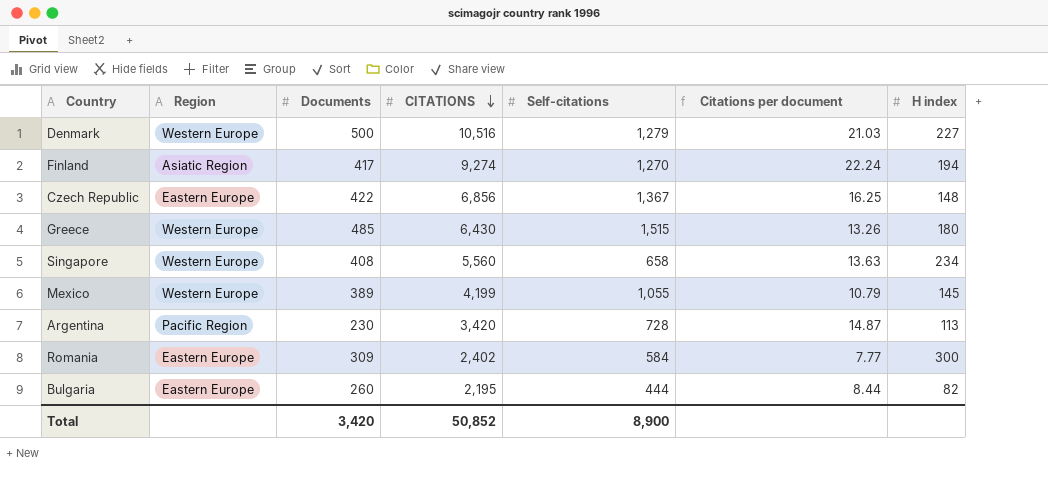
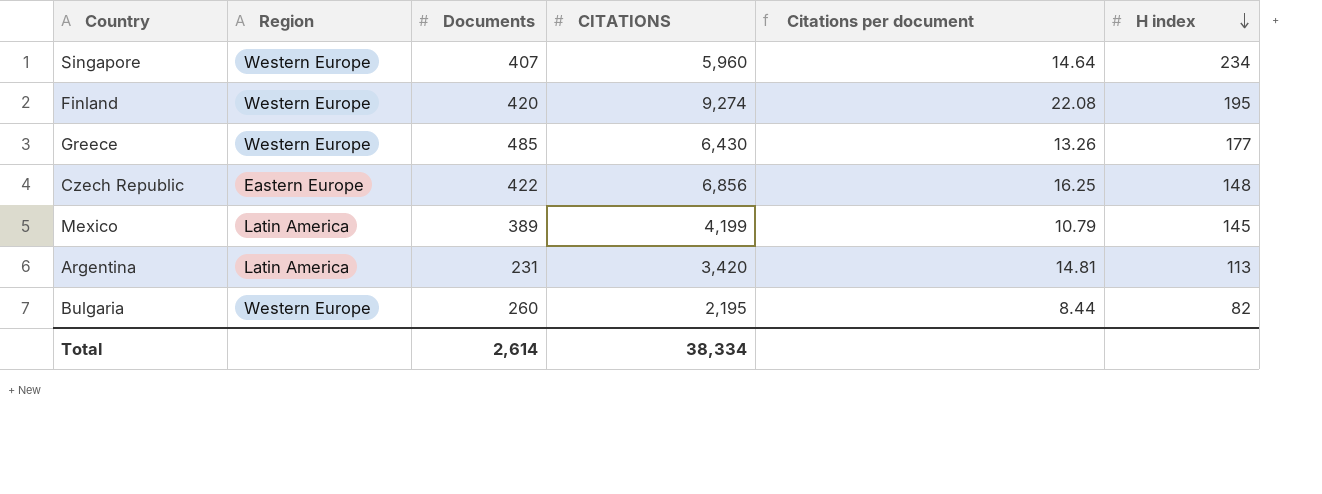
row order: CITATIONS descending -> H index descending
column Self-citations | position: 5 -> none
row Denmark: Western Europe | 500 | 10,516 | 1,279 | 21.03 | 227 -> none
row Romania: Eastern Europe | 309 | 2,402 | 584 | 7.77 | 300 -> none
Singapore | Documents: 408 -> 407
Singapore | CITATIONS: 5,560 -> 5,960
Singapore | Citations per document: 13.63 -> 14.64
Finland | Region: Asiatic Region -> Western Europe
Finland | Documents: 417 -> 420
Finland | Citations per document: 22.24 -> 22.08
Finland | H index: 194 -> 195
Greece | H index: 180 -> 177
Mexico | Region: Western Europe -> Latin America
Argentina | Region: Pacific Region -> Latin America
Argentina | Documents: 230 -> 231
Argentina | Citations per document: 14.87 -> 14.81
Bulgaria | Region: Eastern Europe -> Western Europe
Total | Documents: 3,420 -> 2,614
Total | CITATIONS: 50,852 -> 38,334

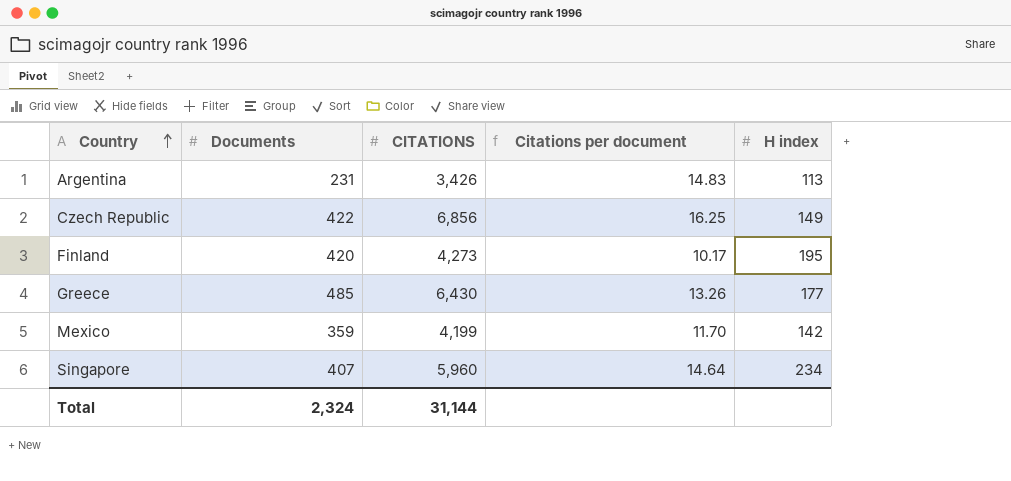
row order: H index descending -> Country ascending
column Region | position: 2 -> none
row Bulgaria: Western Europe | 260 | 2,195 | 8.44 | 82 -> none
Argentina | CITATIONS: 3,420 -> 3,426
Argentina | Citations per document: 14.81 -> 14.83
Czech Republic | H index: 148 -> 149
Finland | CITATIONS: 9,274 -> 4,273
Finland | Citations per document: 22.08 -> 10.17
Mexico | Documents: 389 -> 359
Mexico | Citations per document: 10.79 -> 11.70
Mexico | H index: 145 -> 142
Total | Documents: 2,614 -> 2,324
Total | CITATIONS: 38,334 -> 31,144

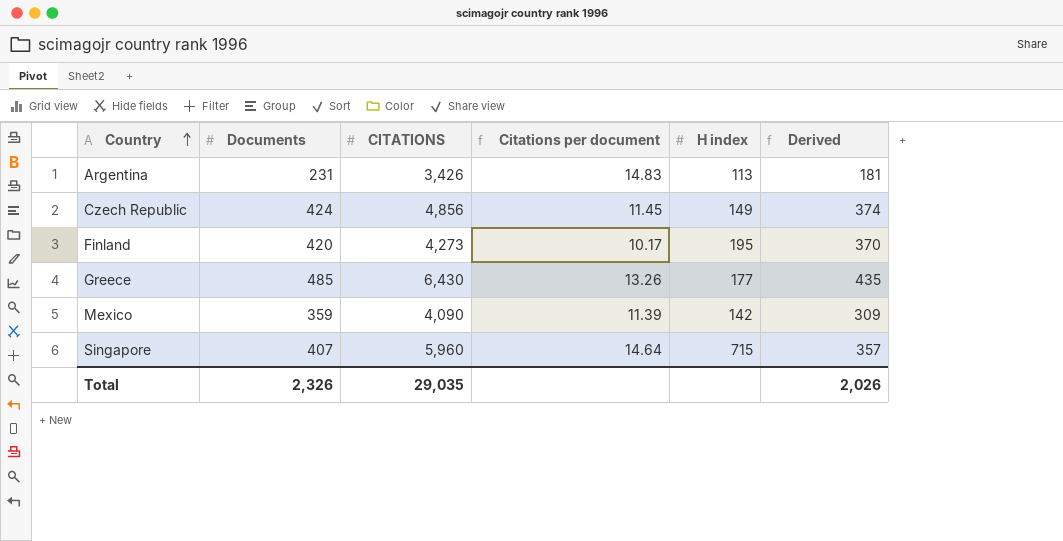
column Derived | formula: none -> [Documents] - 50
Czech Republic | Documents: 422 -> 424
Czech Republic | CITATIONS: 6,856 -> 4,856
Czech Republic | Citations per document: 16.25 -> 11.45
Mexico | CITATIONS: 4,199 -> 4,090
Mexico | Citations per document: 11.70 -> 11.39
Singapore | H index: 234 -> 715
Total | Documents: 2,324 -> 2,326
Total | CITATIONS: 31,144 -> 29,035

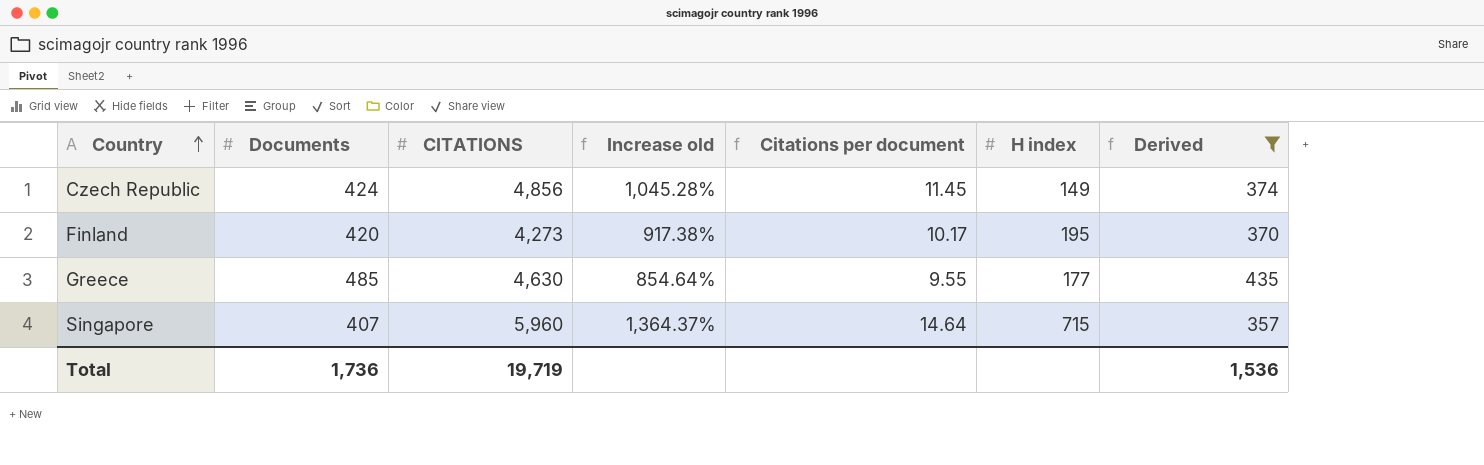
filter: none -> Derived >= 357
column Increase old | formula: none -> ([CITATIONS] - [Documents]) / [Documents]
Greece | CITATIONS: 6,430 -> 4,630
Greece | Citations per document: 13.26 -> 9.55
Total | Documents: 2,326 -> 1,736
Total | CITATIONS: 29,035 -> 19,719
Total | Derived: 2,026 -> 1,536

